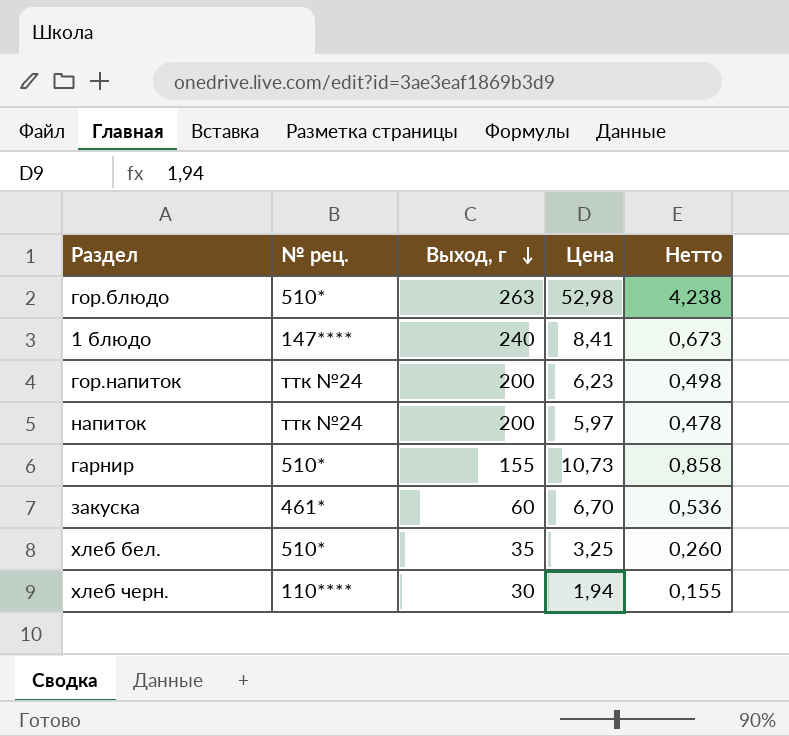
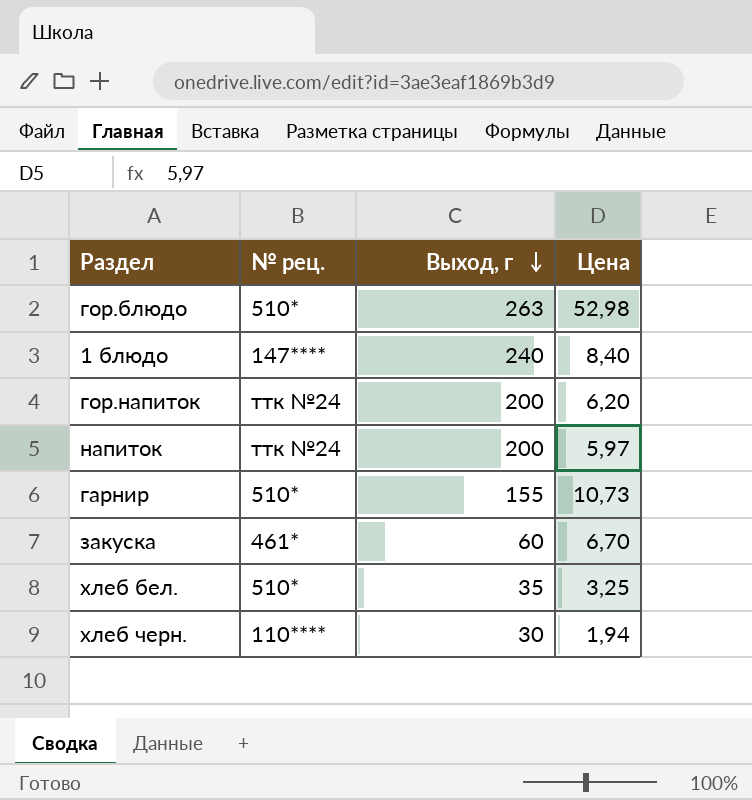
column Нетто | formula: [Цена] * 0,08 -> none
1 блюдо | Цена: 8,41 -> 8,40
гор.напиток | Цена: 6,23 -> 6,20

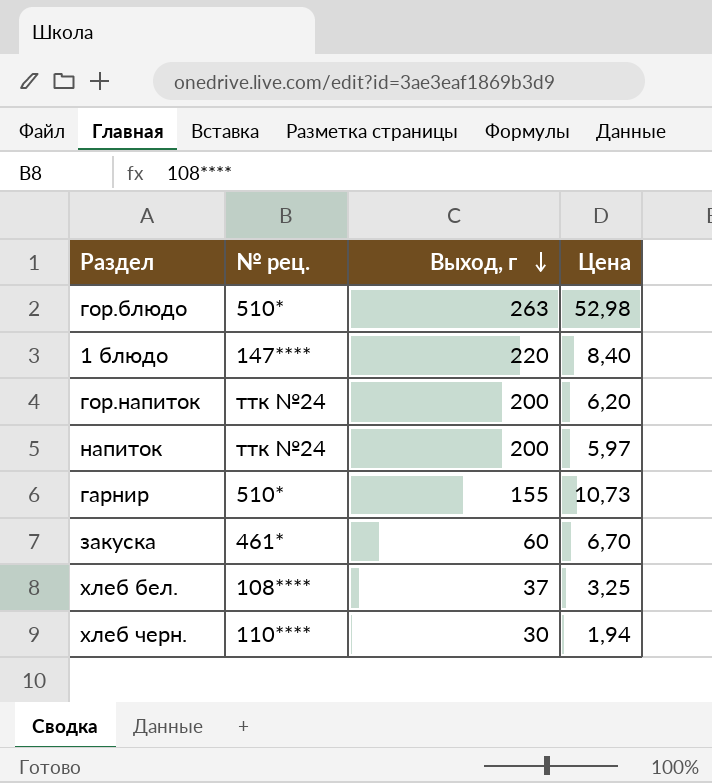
1 блюдо | Выход, г: 240 -> 220
хлеб бел. | № рец.: 510* -> 108****
хлеб бел. | Выход, г: 35 -> 37

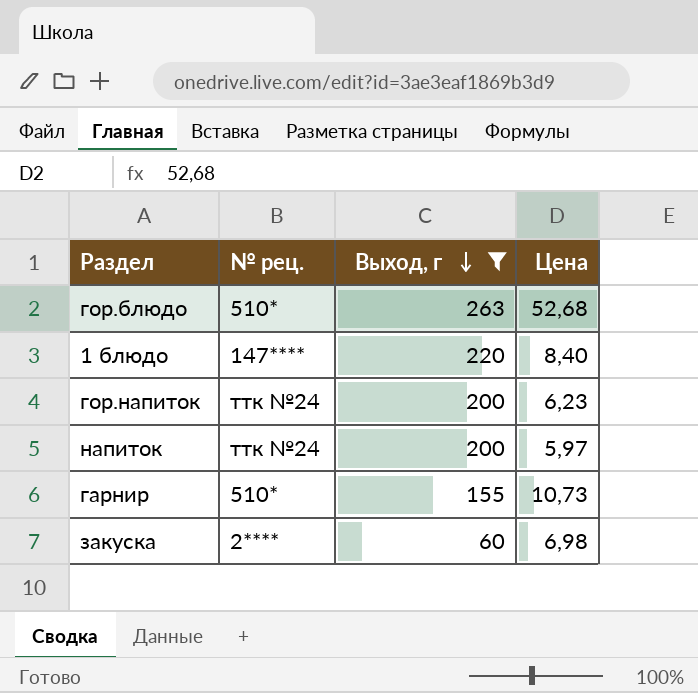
filter: none -> Выход, г >= 60
гор.блюдо | Цена: 52,98 -> 52,68
гор.напиток | Цена: 6,20 -> 6,23
закуска | № рец.: 461* -> 2****
закуска | Цена: 6,70 -> 6,98

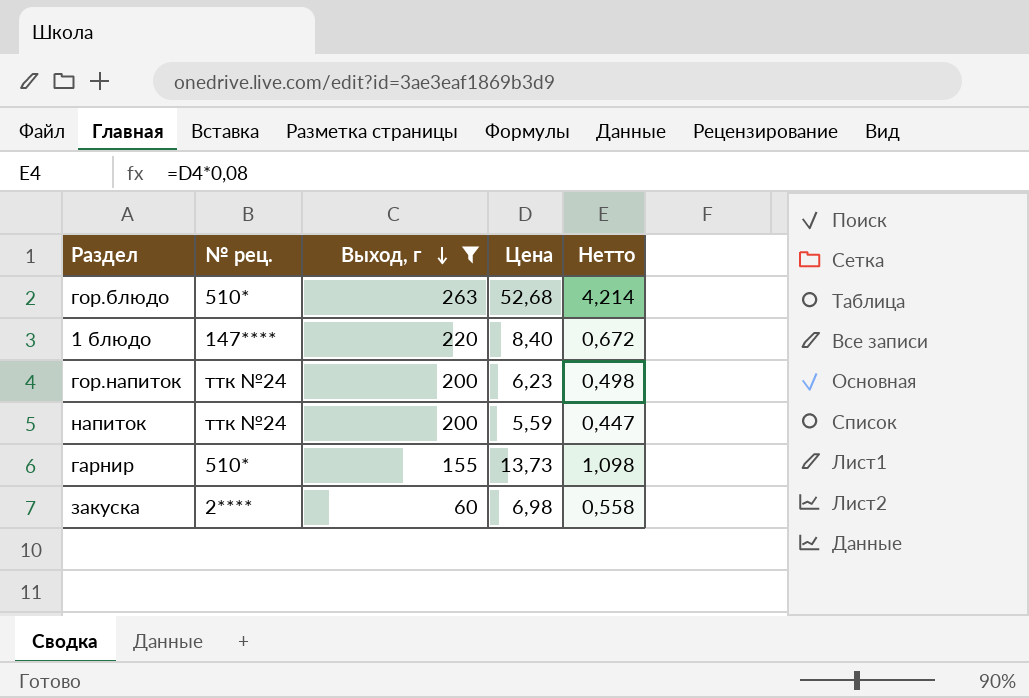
column Нетто | formula: none -> [Цена] * 0,08
напиток | Цена: 5,97 -> 5,59
гарнир | Цена: 10,73 -> 13,73

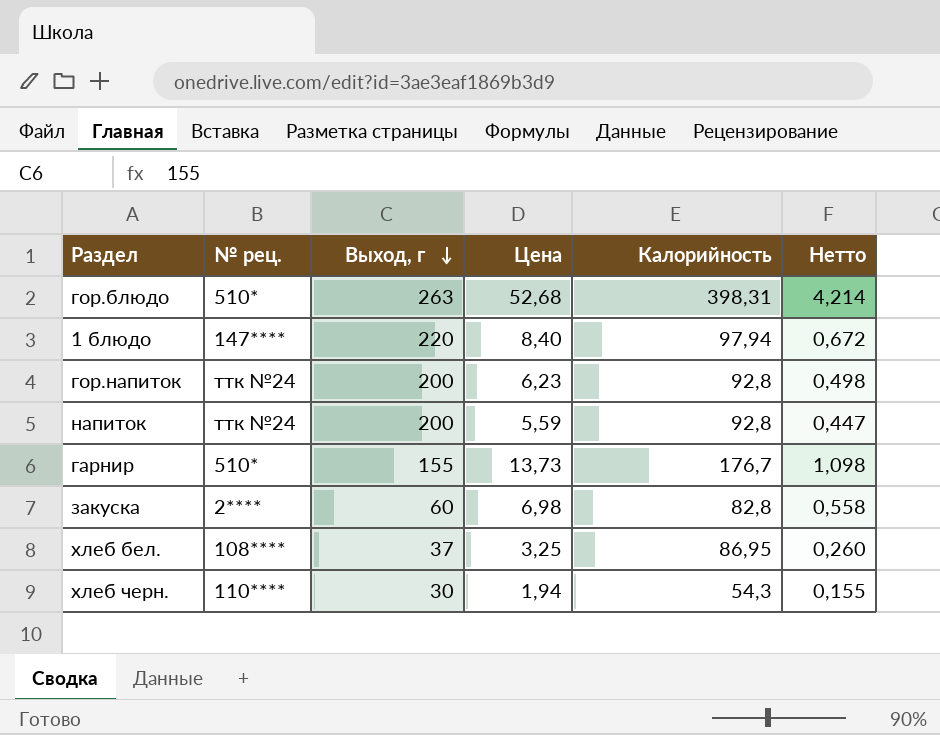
filter: Выход, г >= 60 -> none
column Калорийность | position: none -> 5

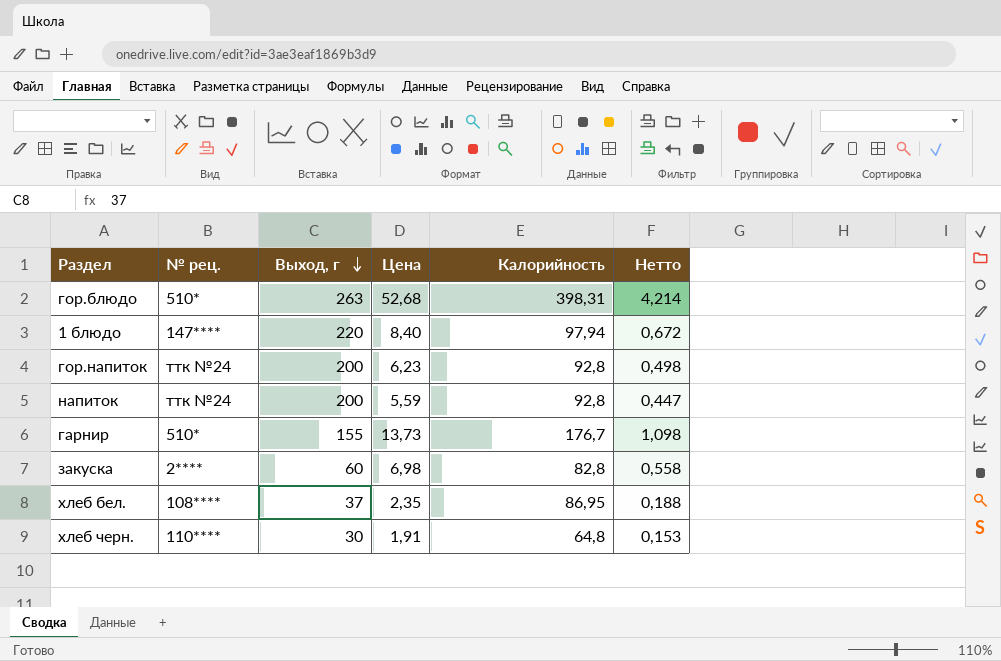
хлеб бел. | Цена: 3,25 -> 2,35
хлеб бел. | Нетто: 0,260 -> 0,188
хлеб черн. | Цена: 1,94 -> 1,91
хлеб черн. | Калорийность: 54,3 -> 64,8
хлеб черн. | Нетто: 0,155 -> 0,153

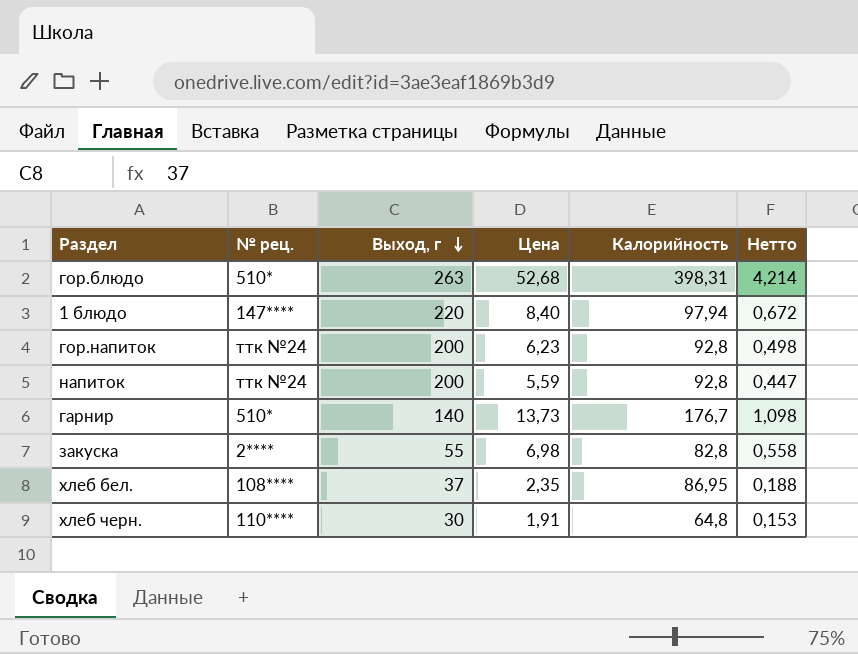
гарнир | Выход, г: 155 -> 140
закуска | Выход, г: 60 -> 55

